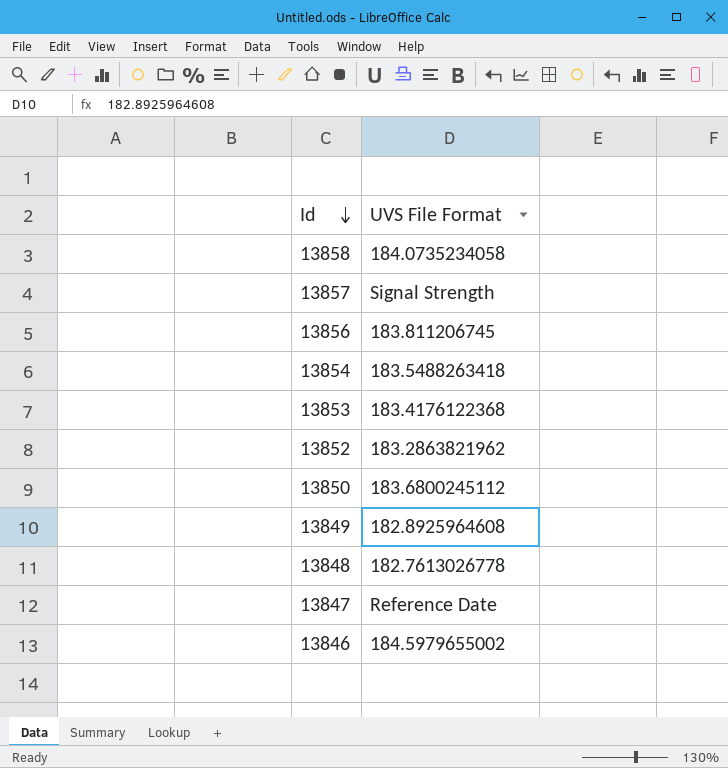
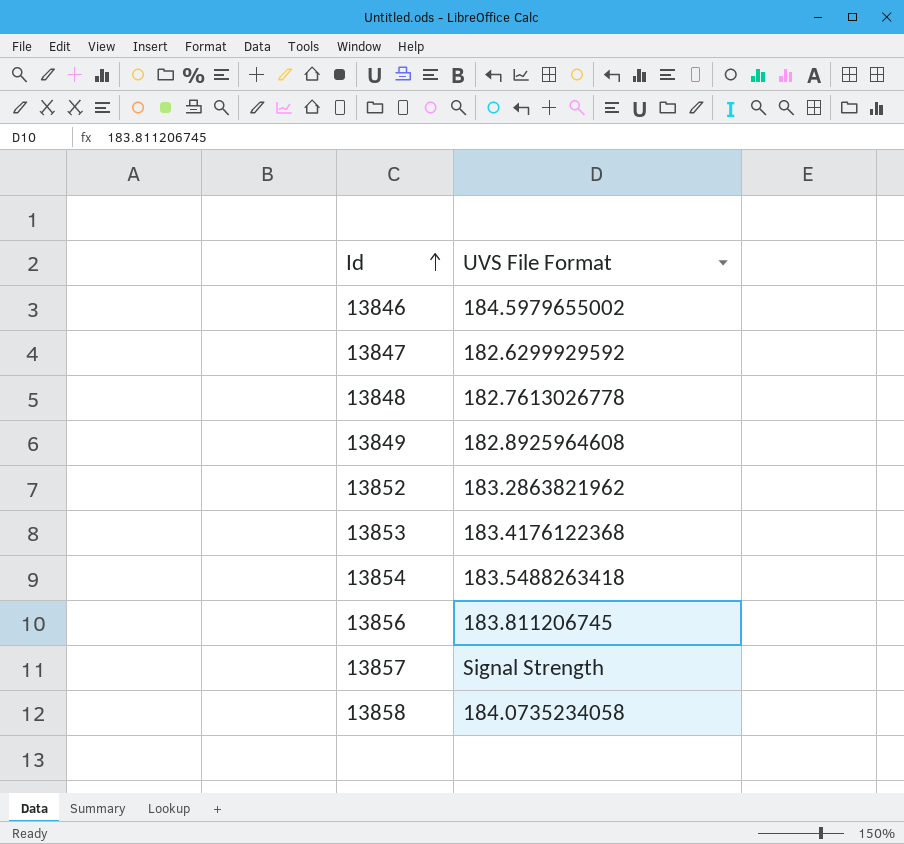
row order: Id descending -> Id ascending
row 13850: 183.6800245112 -> none
13847 | UVS File Format: Reference Date -> 182.6299929592

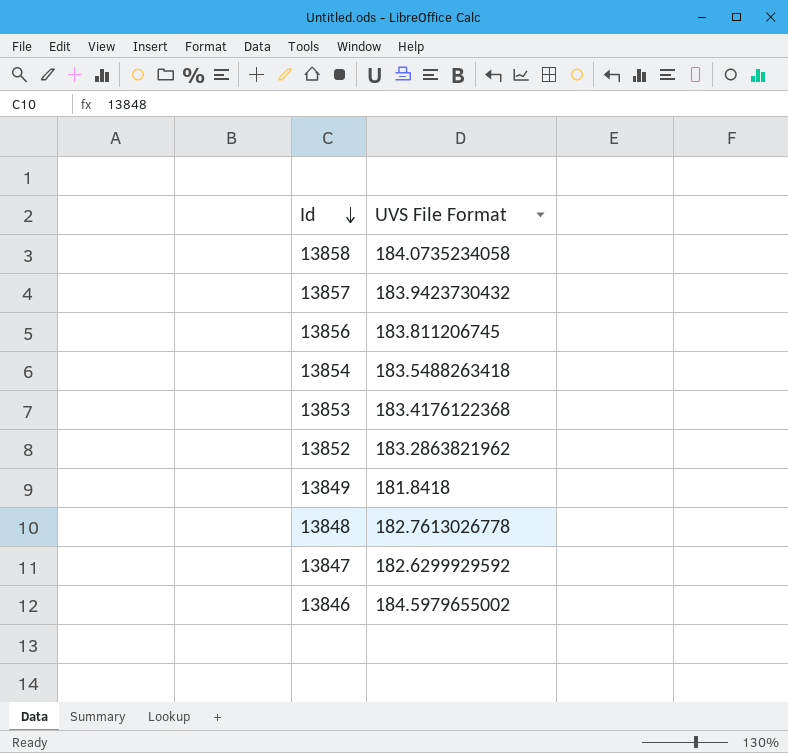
row order: Id ascending -> Id descending
13857 | UVS File Format: Signal Strength -> 183.9423730432
13849 | UVS File Format: 182.8925964608 -> 181.8418

